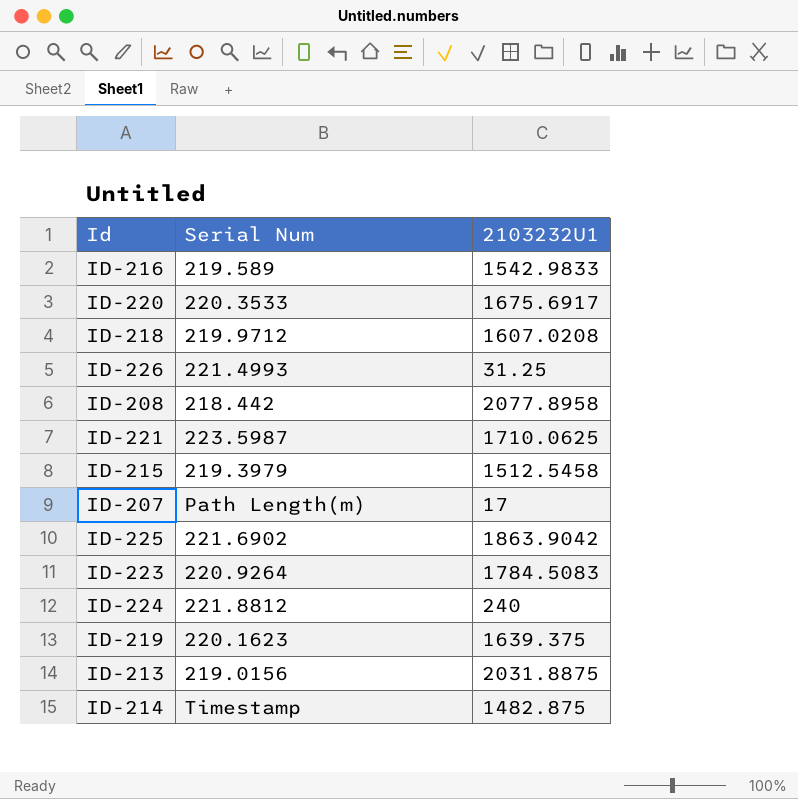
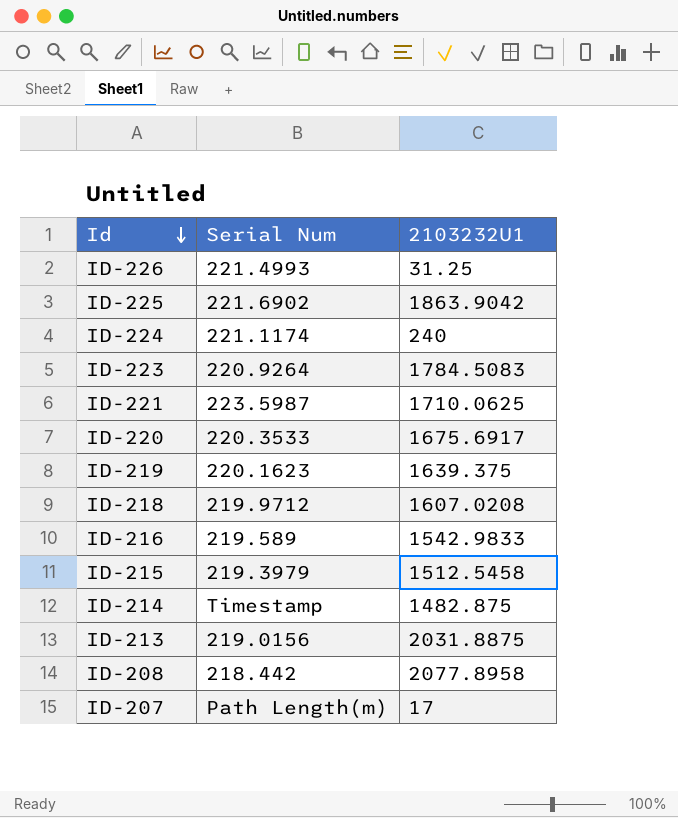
row order: none -> Id descending
ID-224 | Serial Num: 221.8812 -> 221.1174

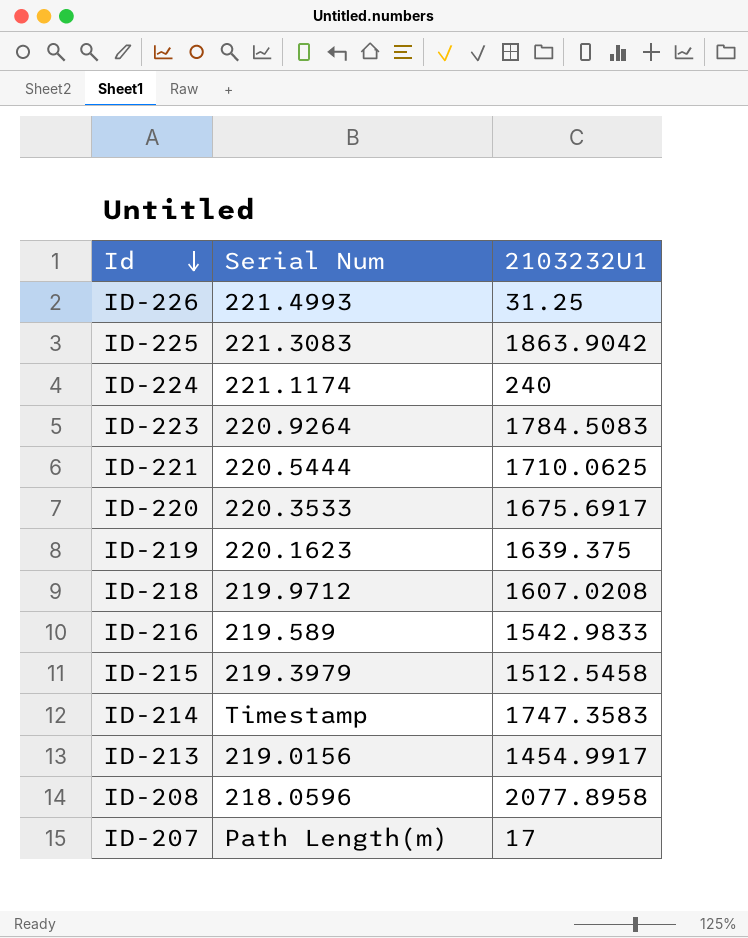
ID-225 | Serial Num: 221.6902 -> 221.3083
ID-221 | Serial Num: 223.5987 -> 220.5444
ID-214 | 2103232U1: 1482.875 -> 1747.3583
ID-213 | 2103232U1: 2031.8875 -> 1454.9917
ID-208 | Serial Num: 218.442 -> 218.0596

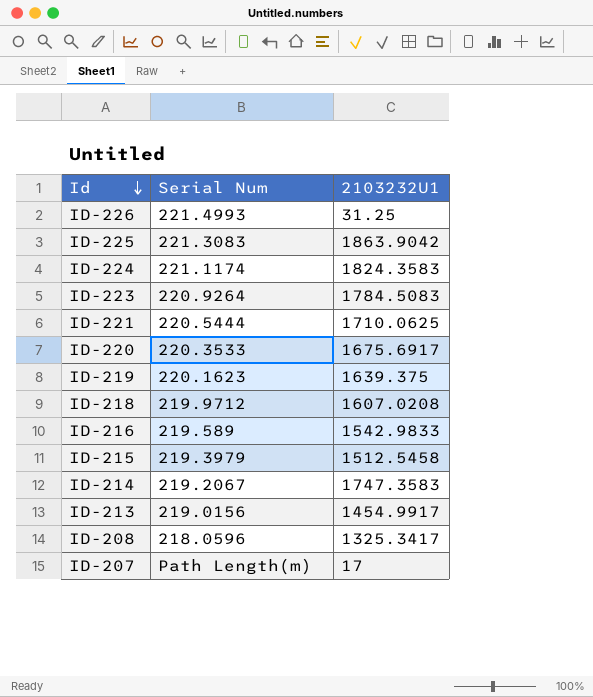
ID-224 | 2103232U1: 240 -> 1824.3583
ID-214 | Serial Num: Timestamp -> 219.2067
ID-208 | 2103232U1: 2077.8958 -> 1325.3417

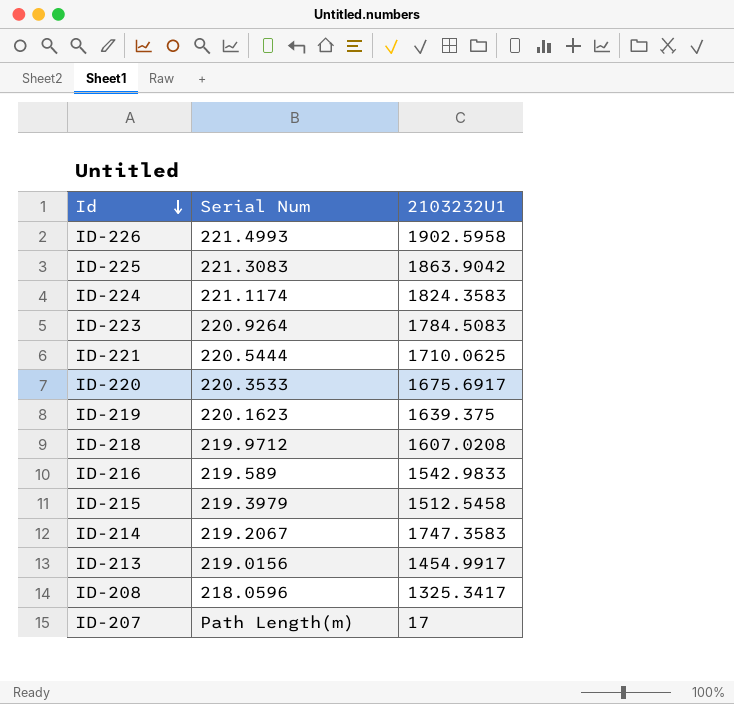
ID-226 | 2103232U1: 31.25 -> 1902.5958

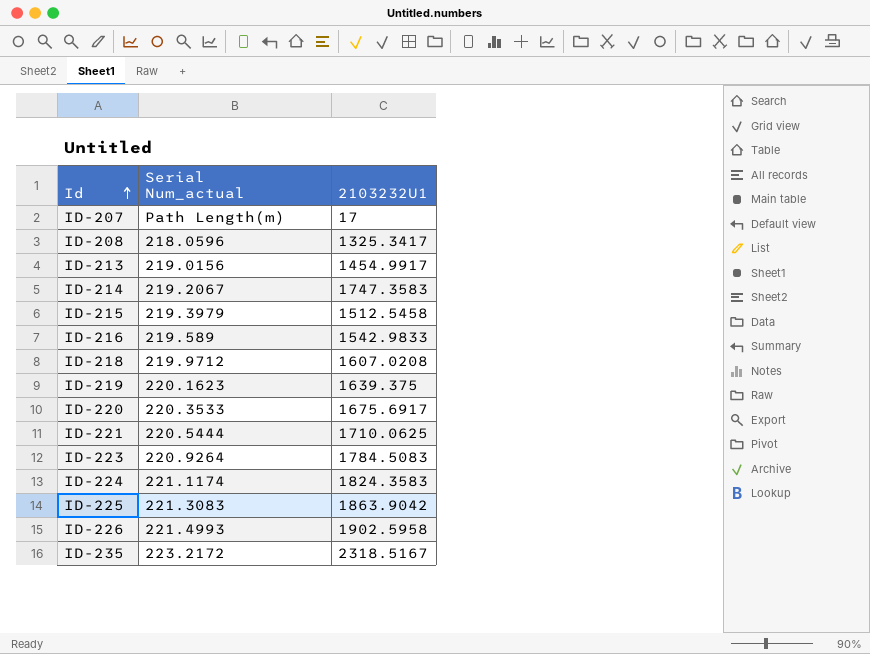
row order: Id descending -> Id ascending
column name: Serial Num -> Serial Num_actual
row ID-235: none -> 223.2172 | 2318.5167

